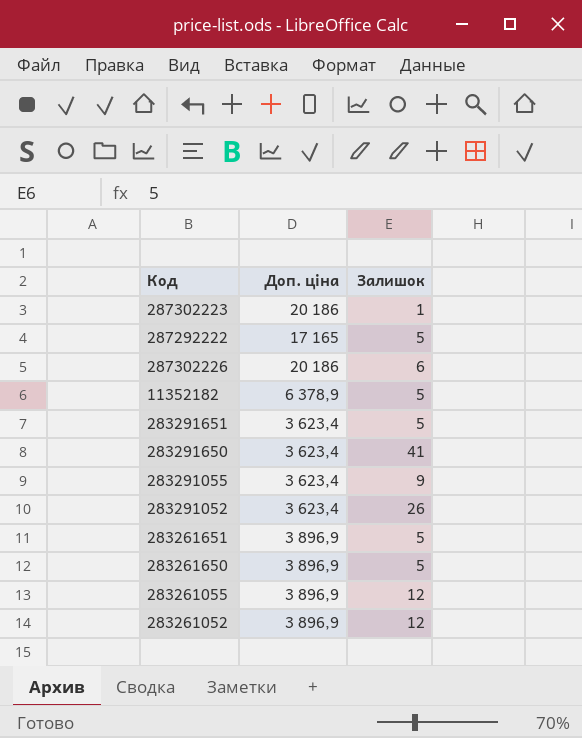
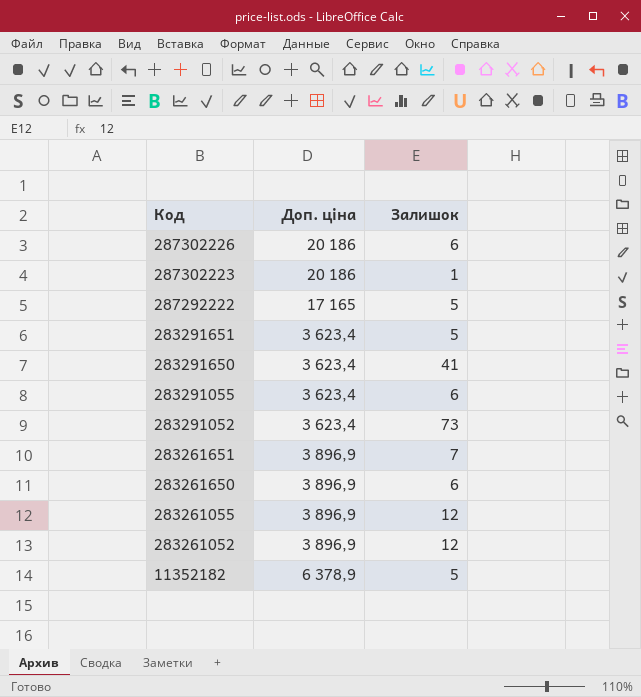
row order: none -> Код descending
283291055 | Залишок: 9 -> 6
283291052 | Залишок: 26 -> 73
283261651 | Залишок: 5 -> 7
283261650 | Залишок: 5 -> 6

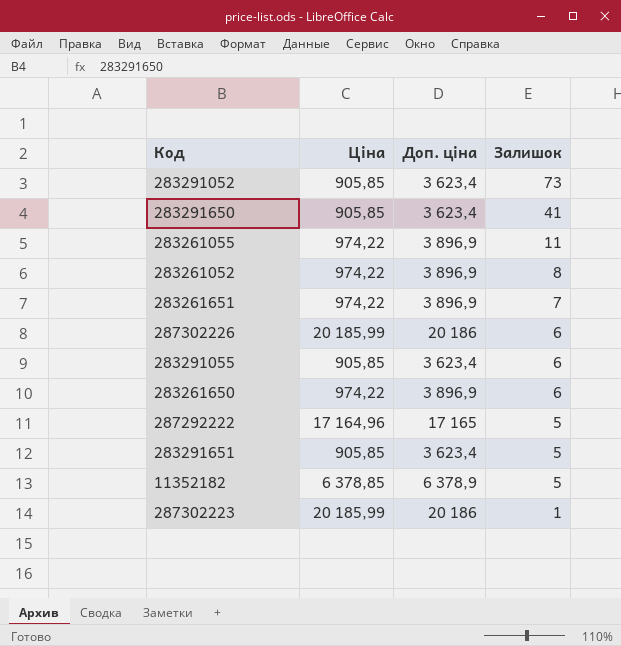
row order: Код descending -> Залишок descending
column Ціна | position: none -> 2
283261055 | Залишок: 12 -> 11
283261052 | Залишок: 12 -> 8

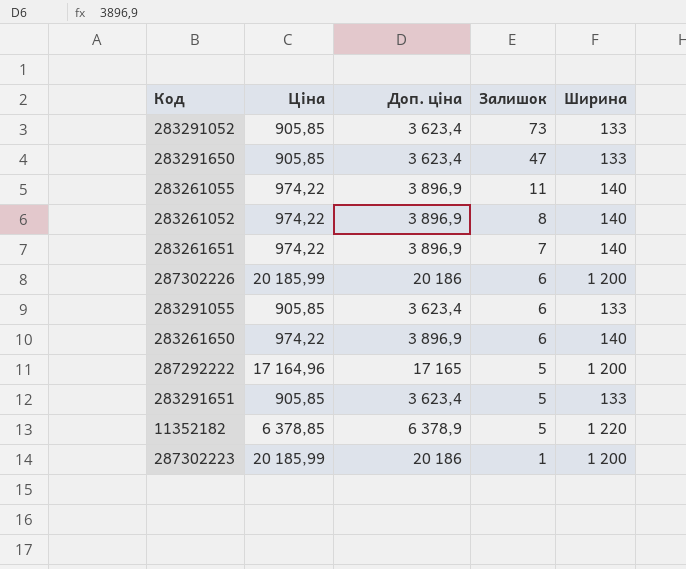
column Ширина | position: none -> 5
283291650 | Залишок: 41 -> 47

